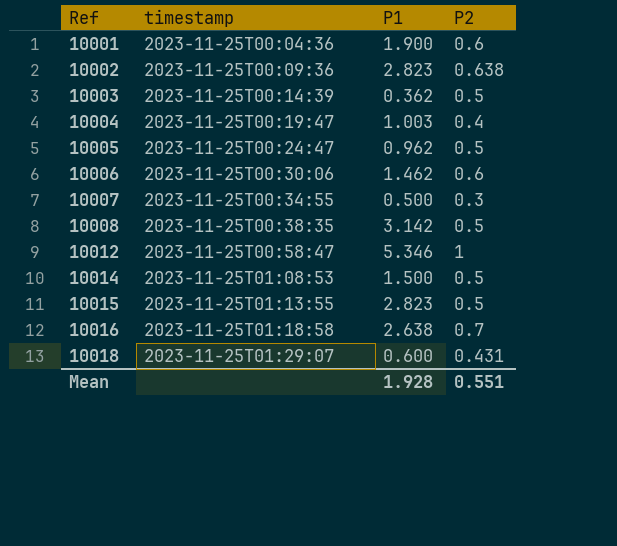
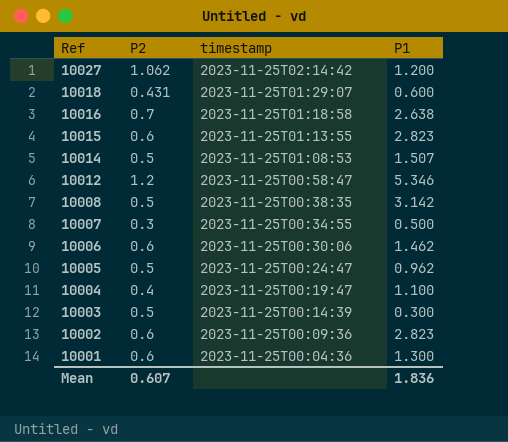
row order: Ref ascending -> Ref descending
column P2 | position: 4 -> 2
row 10027: none -> 1.062 | 2023-11-25T02:14:42 | 1.200
10015 | P2: 0.5 -> 0.6
10014 | P1: 1.500 -> 1.507
10012 | P2: 1 -> 1.2
10004 | P1: 1.003 -> 1.100
10003 | P1: 0.362 -> 0.300
10002 | P2: 0.638 -> 0.6
10001 | P1: 1.900 -> 1.300
Mean | P2: 0.551 -> 0.607
Mean | P1: 1.928 -> 1.836

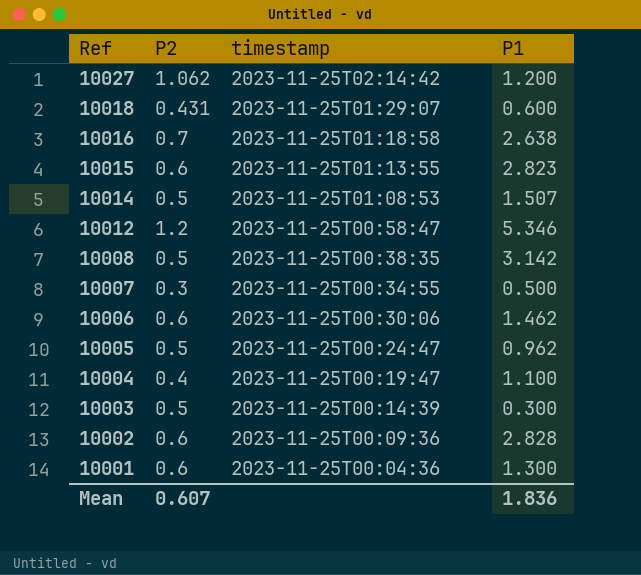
10002 | P1: 2.823 -> 2.828

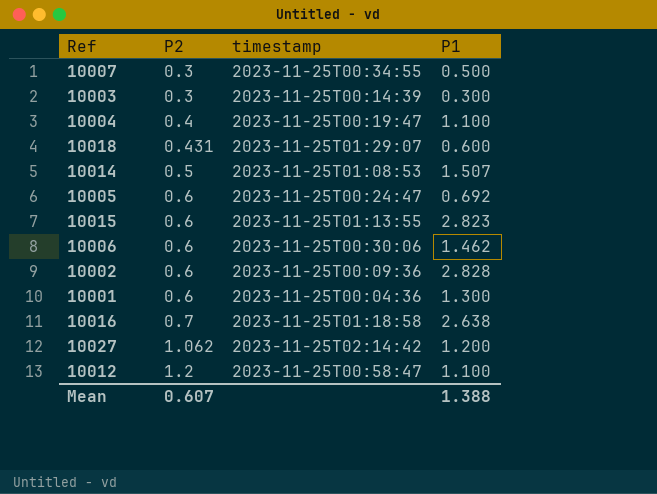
row order: Ref descending -> P2 ascending
row 10008: 0.5 | 2023-11-25T00:38:35 | 3.142 -> none
10003 | P2: 0.5 -> 0.3
10005 | P2: 0.5 -> 0.6
10005 | P1: 0.962 -> 0.692
10012 | P1: 5.346 -> 1.100
Mean | P1: 1.836 -> 1.388

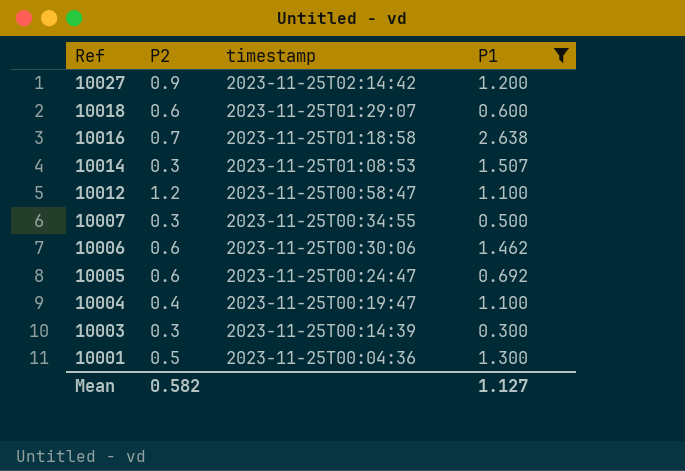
filter: none -> P1 <= 2.638
row order: P2 ascending -> Ref descending
10027 | P2: 1.062 -> 0.9
10018 | P2: 0.431 -> 0.6
10014 | P2: 0.5 -> 0.3
10001 | P2: 0.6 -> 0.5
Mean | P2: 0.607 -> 0.582
Mean | P1: 1.388 -> 1.127

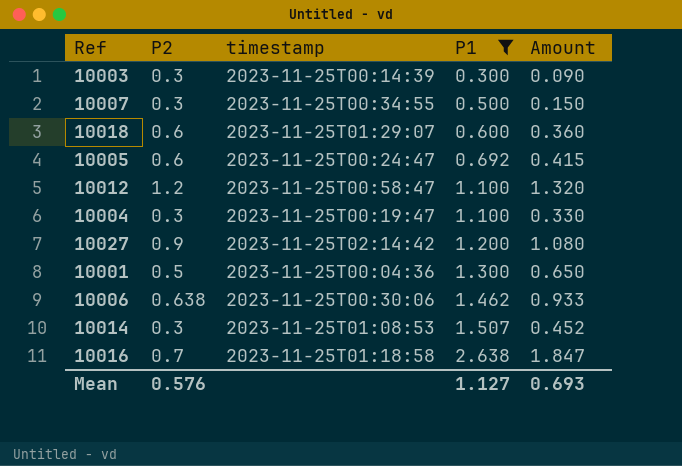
row order: Ref descending -> P1 ascending
column Amount | formula: none -> [P2] * [P1]
10004 | P2: 0.4 -> 0.3
10006 | P2: 0.6 -> 0.638
Mean | P2: 0.582 -> 0.576

